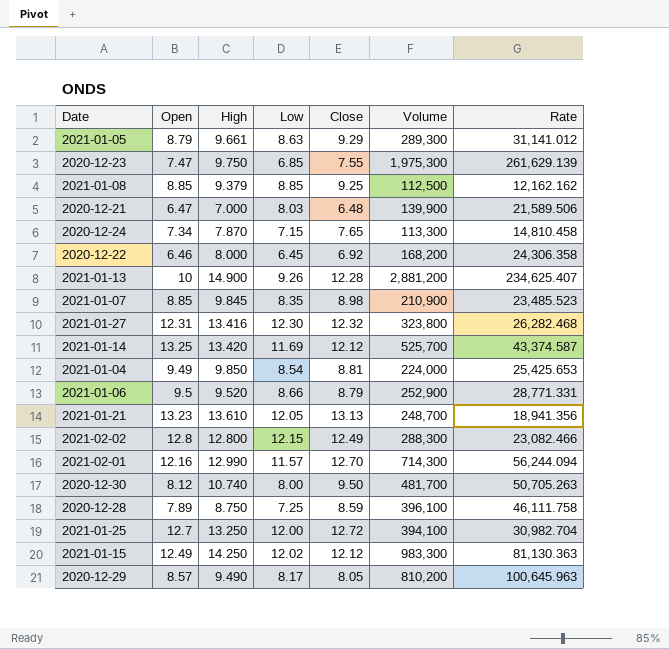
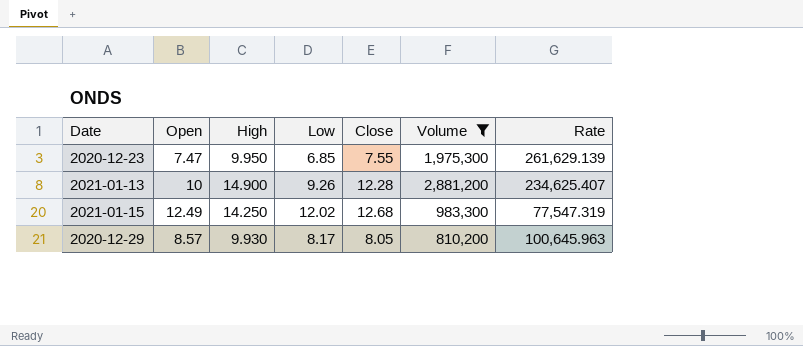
filter: none -> Volume >= 810,200
2020-12-23 | High: 9.750 -> 9.950
2021-01-15 | Close: 12.12 -> 12.68
2021-01-15 | Rate: 81,130.363 -> 77,547.319
2020-12-29 | High: 9.490 -> 9.930

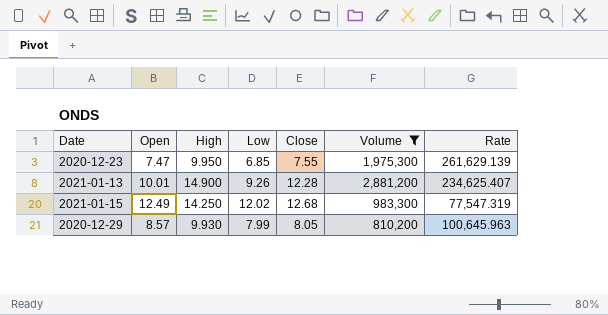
2021-01-13 | Open: 10 -> 10.01
2020-12-29 | Low: 8.17 -> 7.99

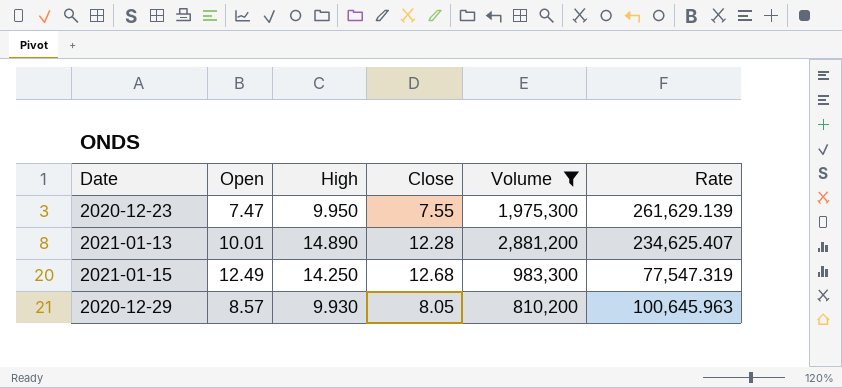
column Low | position: 4 -> none
2021-01-13 | High: 14.900 -> 14.890

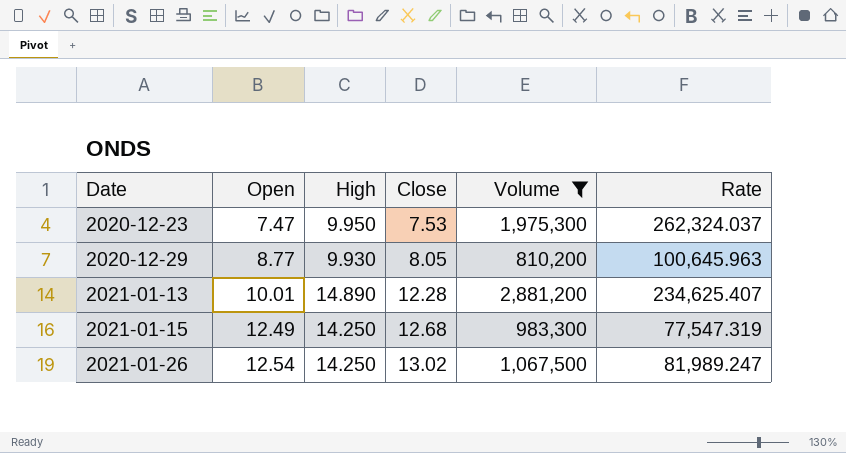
row order: none -> Date ascending
2020-12-23 | Close: 7.55 -> 7.53
2020-12-23 | Rate: 261,629.139 -> 262,324.037
2020-12-29 | Open: 8.57 -> 8.77
row 2021-01-26: none -> 12.54 | 14.250 | 13.02 | 1,067,500 | 81,989.247

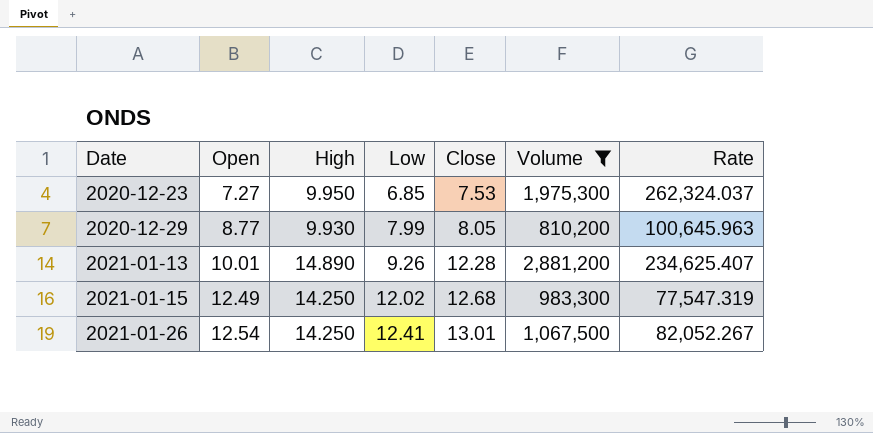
column Low | position: none -> 4
2020-12-23 | Open: 7.47 -> 7.27
2021-01-26 | Close: 13.02 -> 13.01
2021-01-26 | Rate: 81,989.247 -> 82,052.267

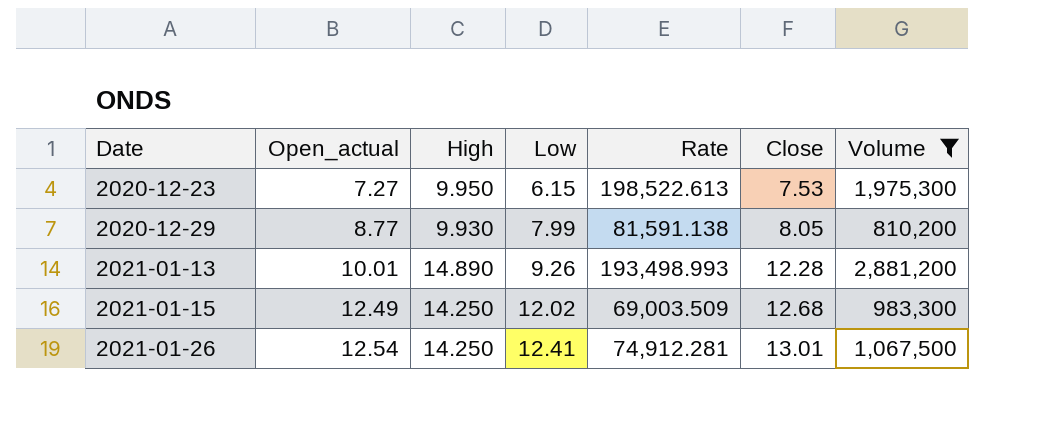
column name: Open -> Open_actual
column Rate | formula: [Volume] / [Close] -> [Volume] / [High]
column Rate | position: 7 -> 5
2020-12-23 | Low: 6.85 -> 6.15

